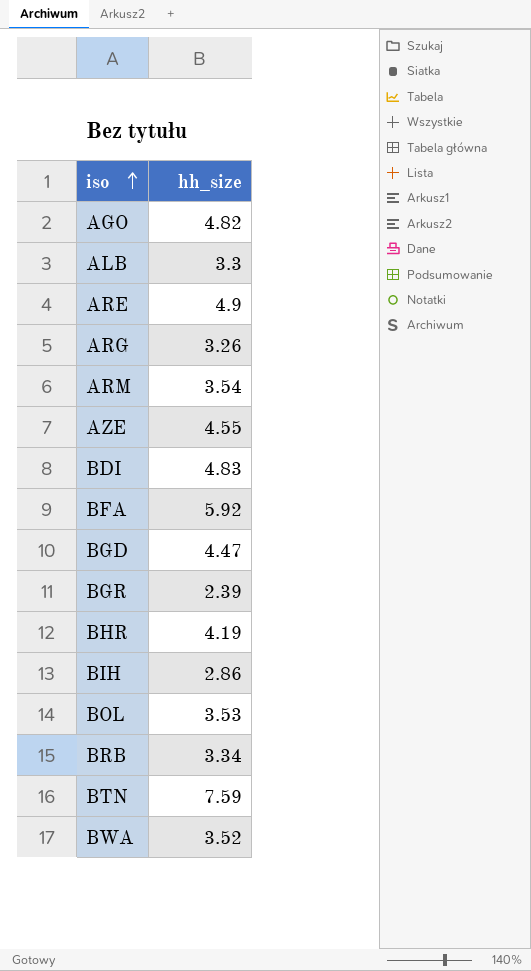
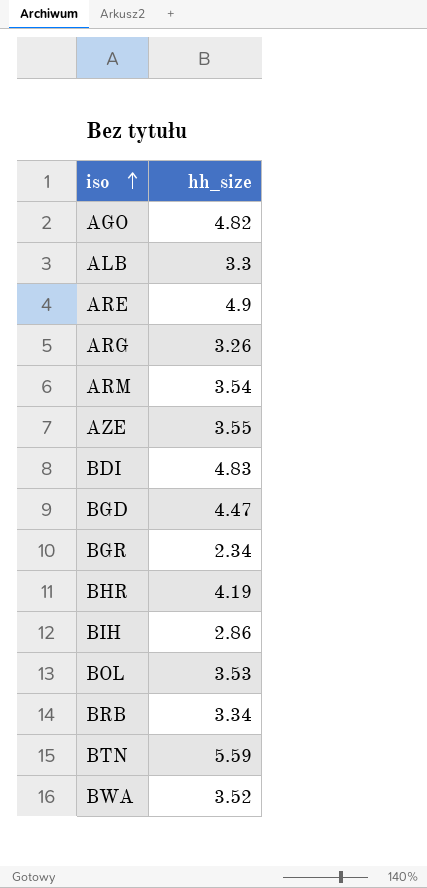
row BFA: 5.92 -> none
AZE | hh_size: 4.55 -> 3.55
BGR | hh_size: 2.39 -> 2.34
BTN | hh_size: 7.59 -> 5.59

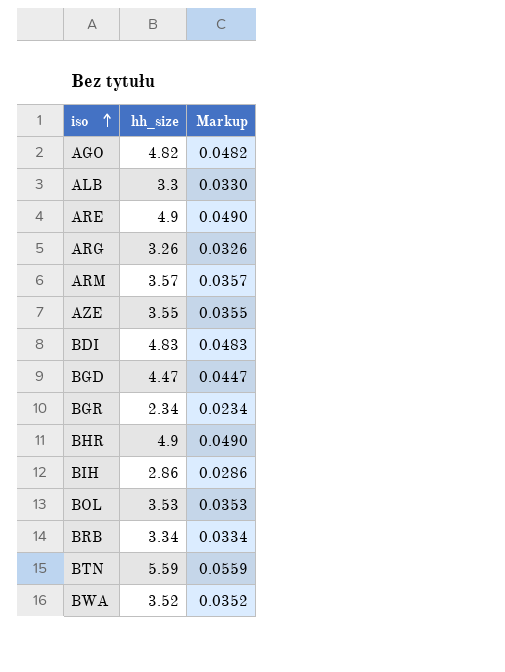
column Markup | formula: none -> [hh_size] * 0.01
ARM | hh_size: 3.54 -> 3.57
BHR | hh_size: 4.19 -> 4.9

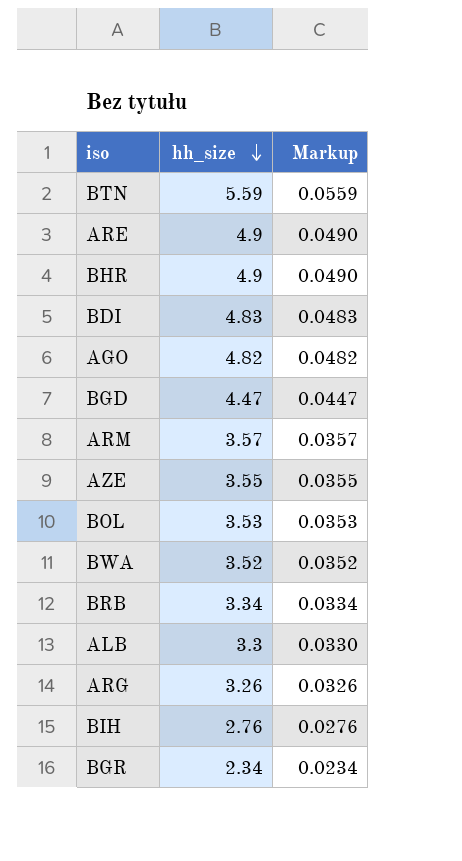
row order: iso ascending -> hh_size descending
BIH | hh_size: 2.86 -> 2.76
BIH | Markup: 0.0286 -> 0.0276

